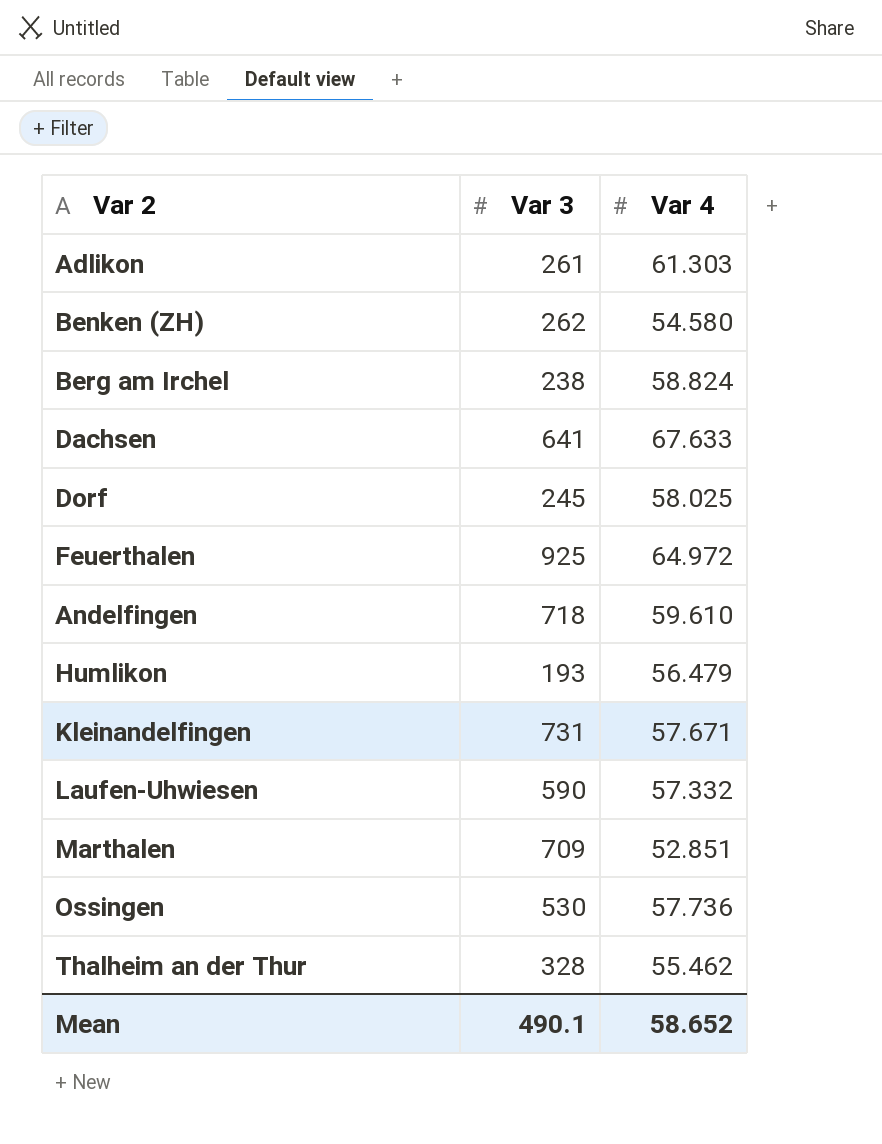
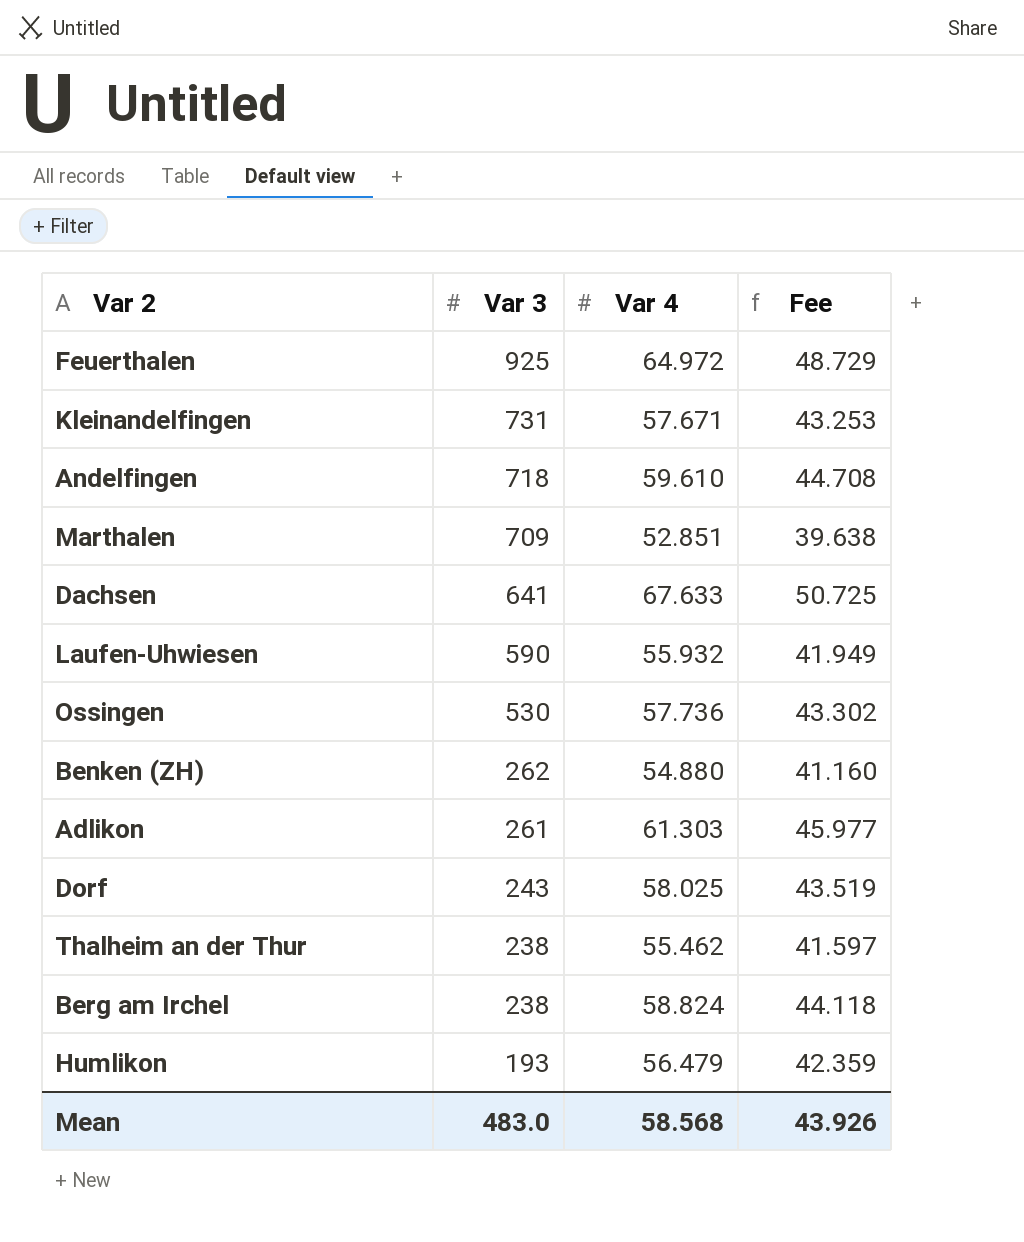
row order: none -> Var 3 descending
column Fee | formula: none -> [Var 4] * 0.75
Laufen-Uhwiesen | Var 4: 57.332 -> 55.932
Benken (ZH) | Var 4: 54.580 -> 54.880
Dorf | Var 3: 245 -> 243
Thalheim an der Thur | Var 3: 328 -> 238
Mean | Var 3: 490.1 -> 483.0
Mean | Var 4: 58.652 -> 58.568

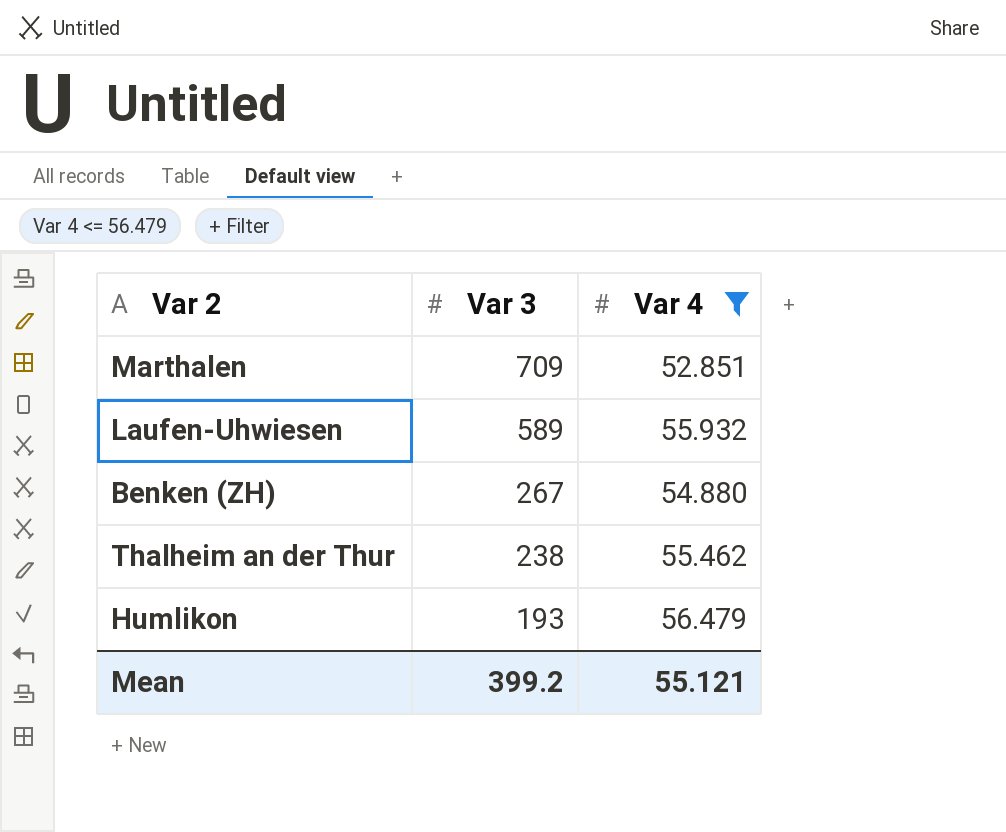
filter: none -> Var 4 <= 56.479
column Fee | formula: [Var 4] * 0.75 -> none
Laufen-Uhwiesen | Var 3: 590 -> 589
Benken (ZH) | Var 3: 262 -> 267
Mean | Var 3: 483.0 -> 399.2
Mean | Var 4: 58.568 -> 55.121

